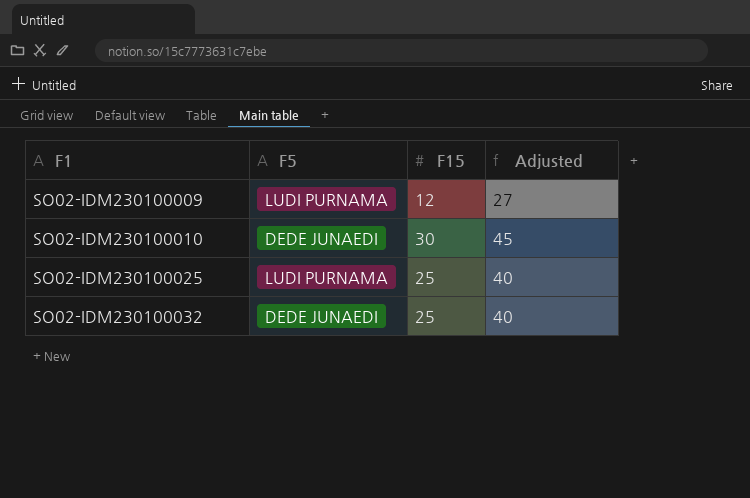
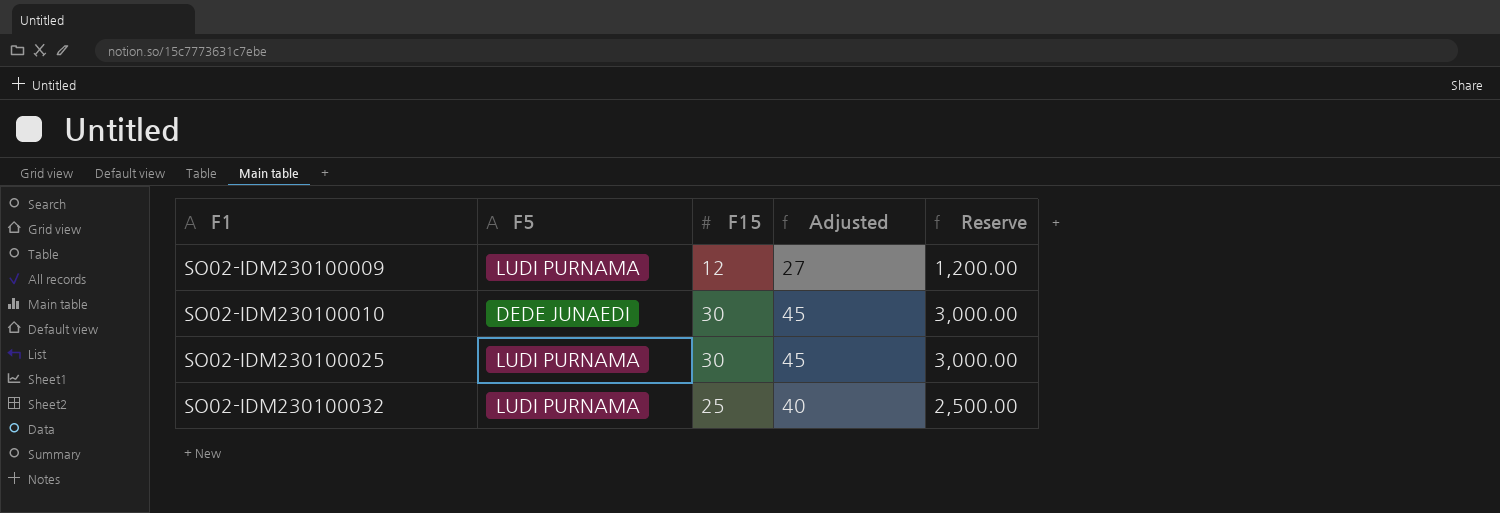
column Reserve | formula: none -> [F15] * 100
SO02-IDM230100025 | F15: 25 -> 30
SO02-IDM230100025 | Adjusted: 40 -> 45
SO02-IDM230100032 | F5: DEDE JUNAEDI -> LUDI PURNAMA

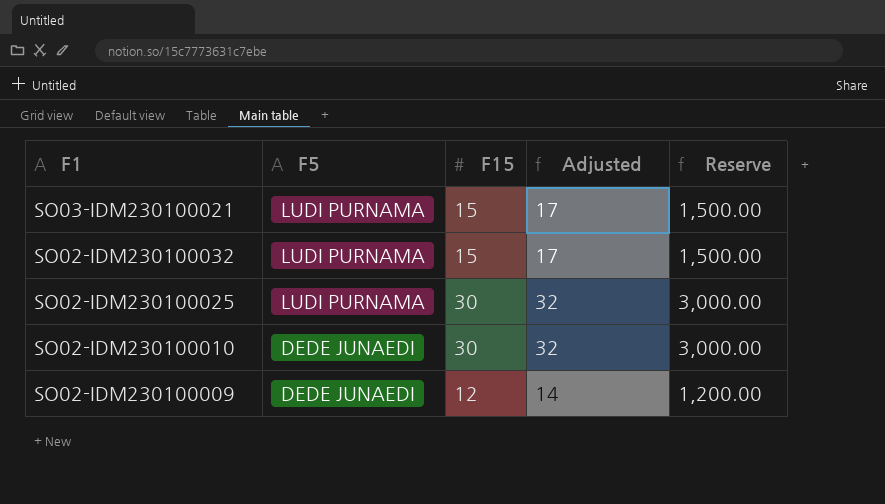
row order: F1 ascending -> F1 descending
column Adjusted | formula: [F15] + 15 -> [F15] + 2
row SO03-IDM230100021: none -> LUDI PURNAMA | 15 | 17 | 1,500.00
SO02-IDM230100032 | F15: 25 -> 15
SO02-IDM230100032 | Reserve: 2,500.00 -> 1,500.00
SO02-IDM230100009 | F5: LUDI PURNAMA -> DEDE JUNAEDI

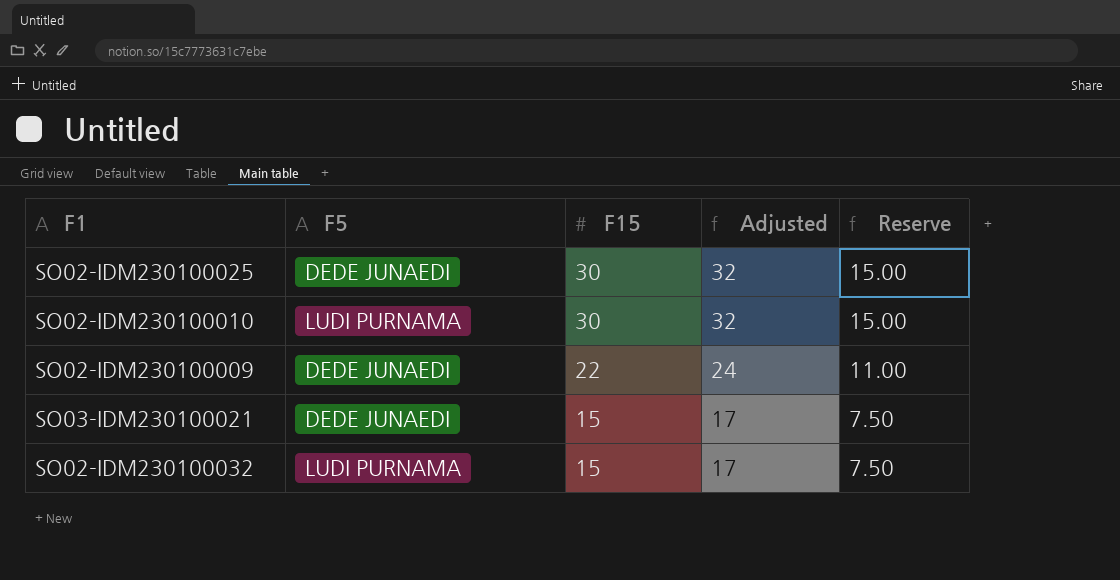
row order: F1 descending -> F15 descending
column Reserve | formula: [F15] * 100 -> [F15] * 0.5
SO02-IDM230100025 | F5: LUDI PURNAMA -> DEDE JUNAEDI
SO02-IDM230100010 | F5: DEDE JUNAEDI -> LUDI PURNAMA
SO02-IDM230100009 | F15: 12 -> 22
SO02-IDM230100009 | Adjusted: 14 -> 24
SO03-IDM230100021 | F5: LUDI PURNAMA -> DEDE JUNAEDI

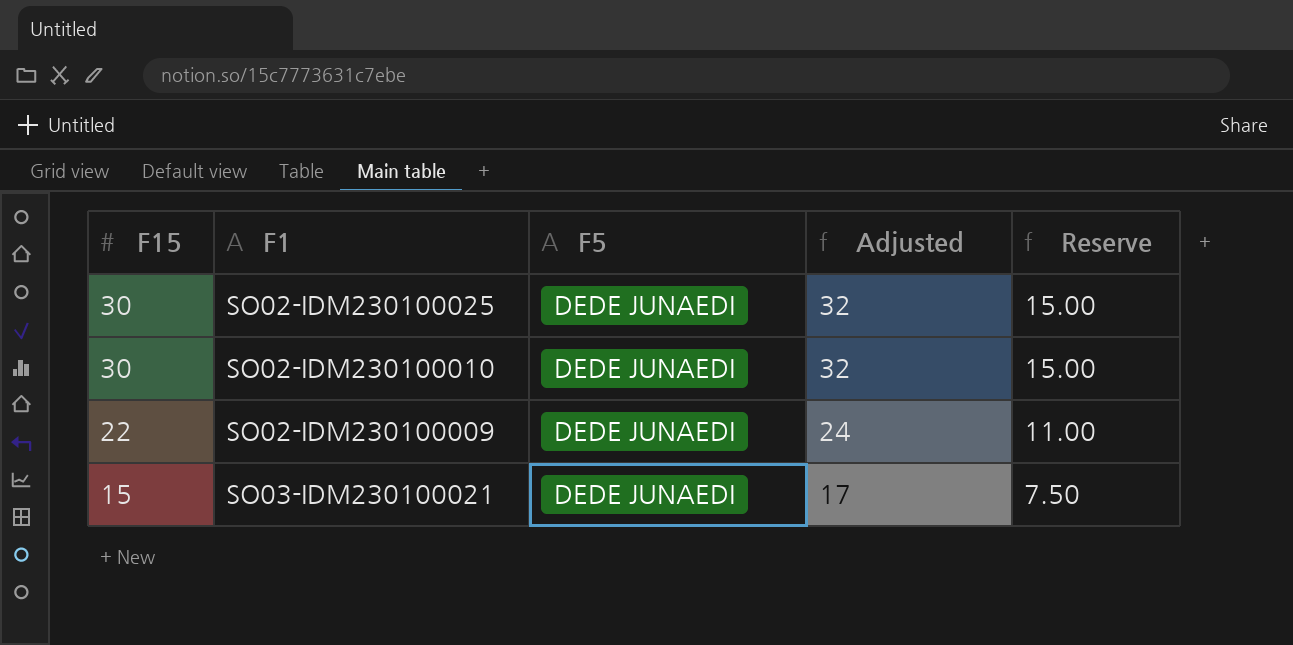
column F15 | position: 3 -> 1
row SO02-IDM230100032: LUDI PURNAMA | 15 | 17 | 7.50 -> none
SO02-IDM230100010 | F5: LUDI PURNAMA -> DEDE JUNAEDI

